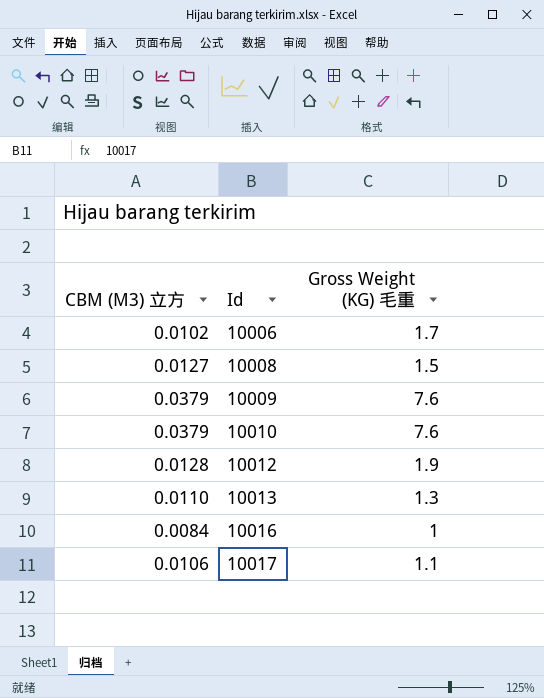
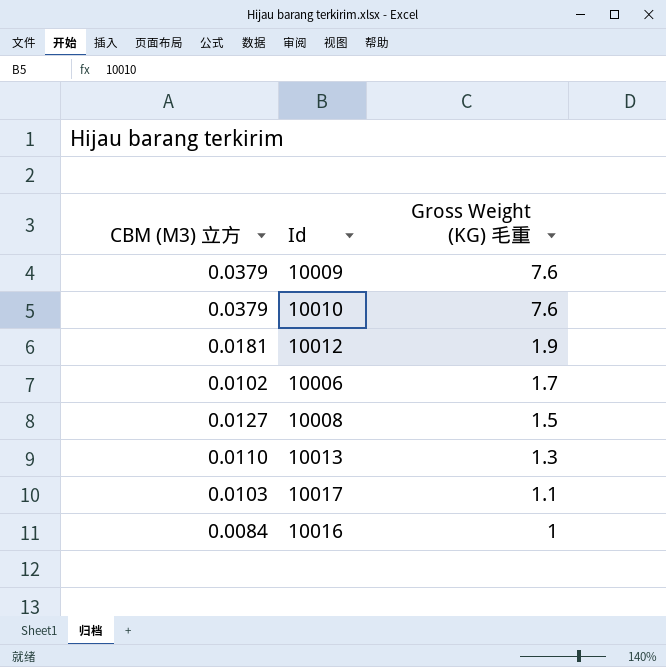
row order: Id ascending -> Gross Weight (KG) 毛重 descending
10012 | CBM (M3) 立方: 0.0128 -> 0.0181
10017 | CBM (M3) 立方: 0.0106 -> 0.0103

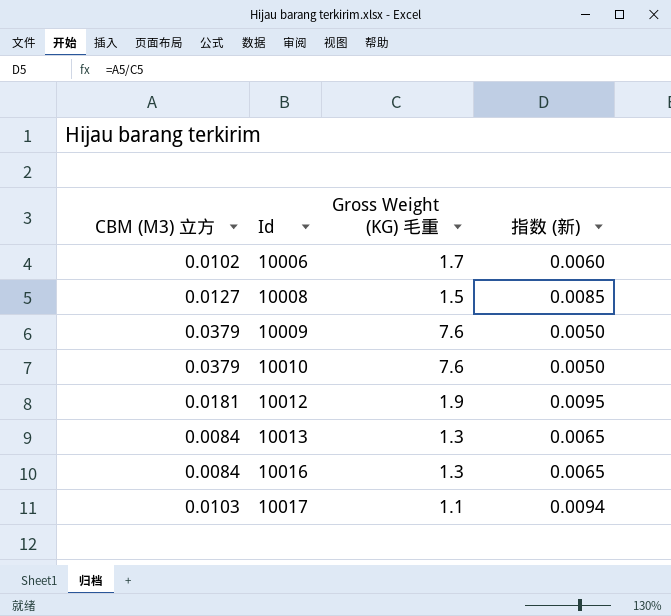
row order: Gross Weight (KG) 毛重 descending -> Id ascending
column 指数 (新) | formula: none -> [CBM (M3) 立方] / [Gross Weight (KG) 毛重]
10013 | CBM (M3) 立方: 0.0110 -> 0.0084
10016 | Gross Weight (KG) 毛重: 1 -> 1.3

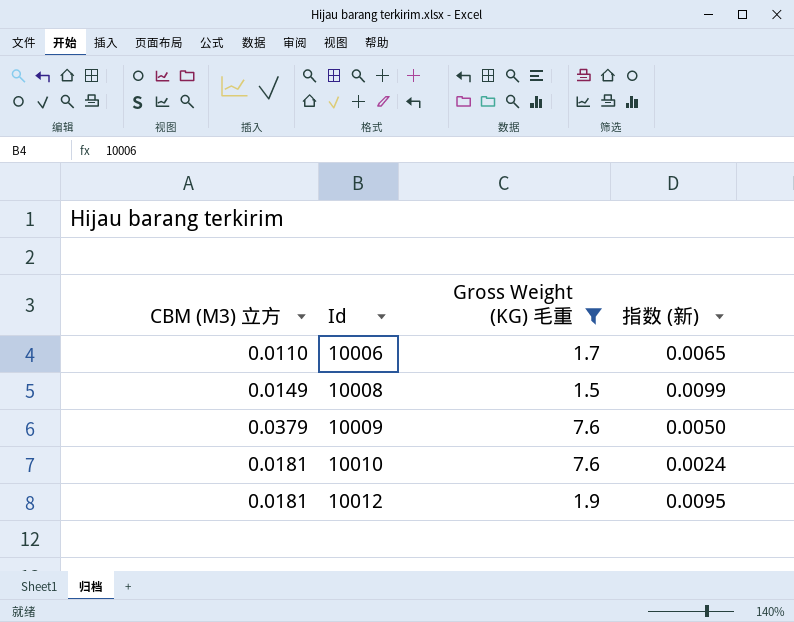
filter: none -> Gross Weight (KG) 毛重 >= 1.5
10006 | CBM (M3) 立方: 0.0102 -> 0.0110
10006 | 指数 (新): 0.0060 -> 0.0065
10008 | CBM (M3) 立方: 0.0127 -> 0.0149
10008 | 指数 (新): 0.0085 -> 0.0099
10010 | CBM (M3) 立方: 0.0379 -> 0.0181
10010 | 指数 (新): 0.0050 -> 0.0024

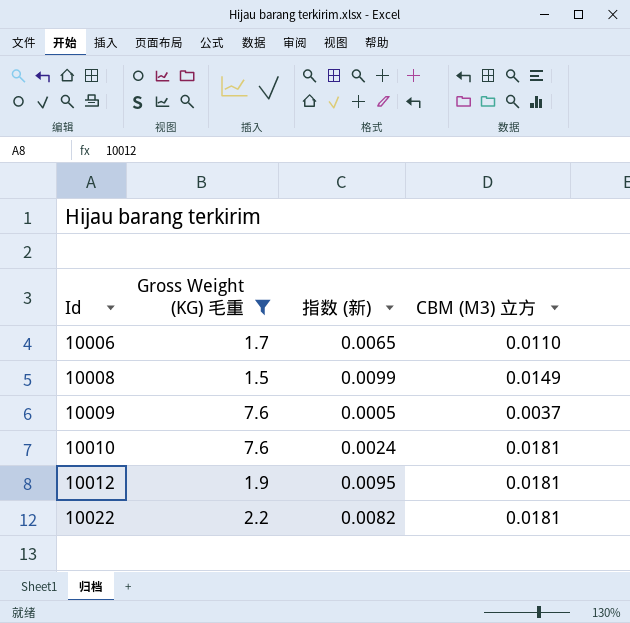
column CBM (M3) 立方 | position: 1 -> 4
10009 | 指数 (新): 0.0050 -> 0.0005
10009 | CBM (M3) 立方: 0.0379 -> 0.0037
row 10022: none -> 2.2 | 0.0082 | 0.0181

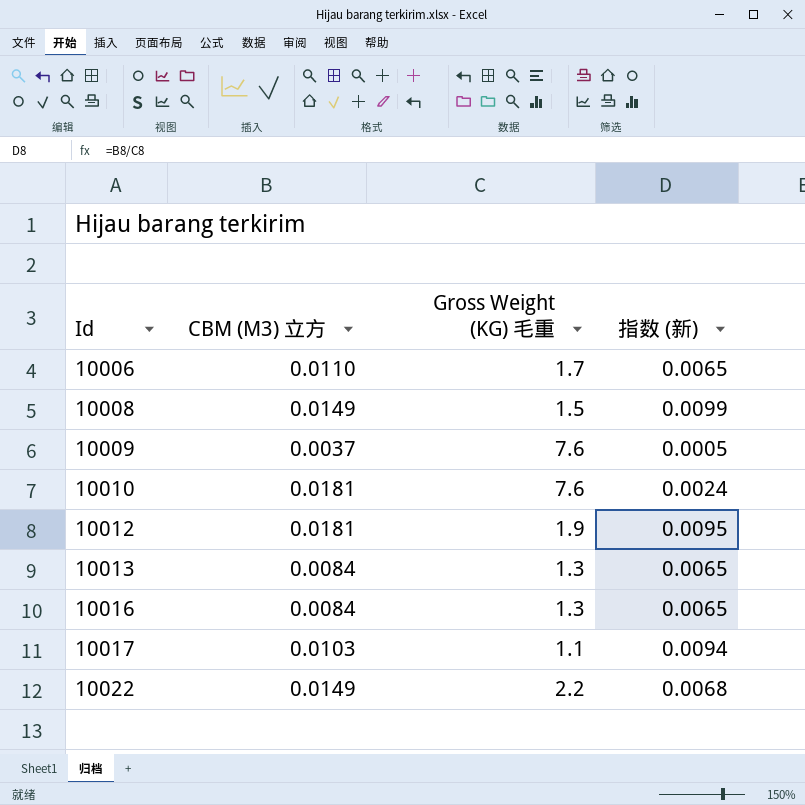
filter: Gross Weight (KG) 毛重 >= 1.5 -> none
column CBM (M3) 立方 | position: 4 -> 2
10022 | CBM (M3) 立方: 0.0181 -> 0.0149
10022 | 指数 (新): 0.0082 -> 0.0068

